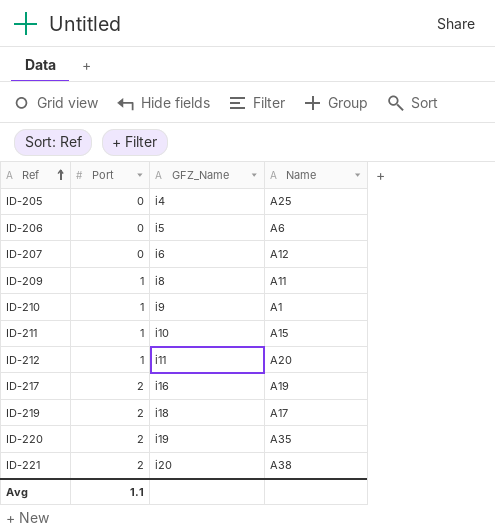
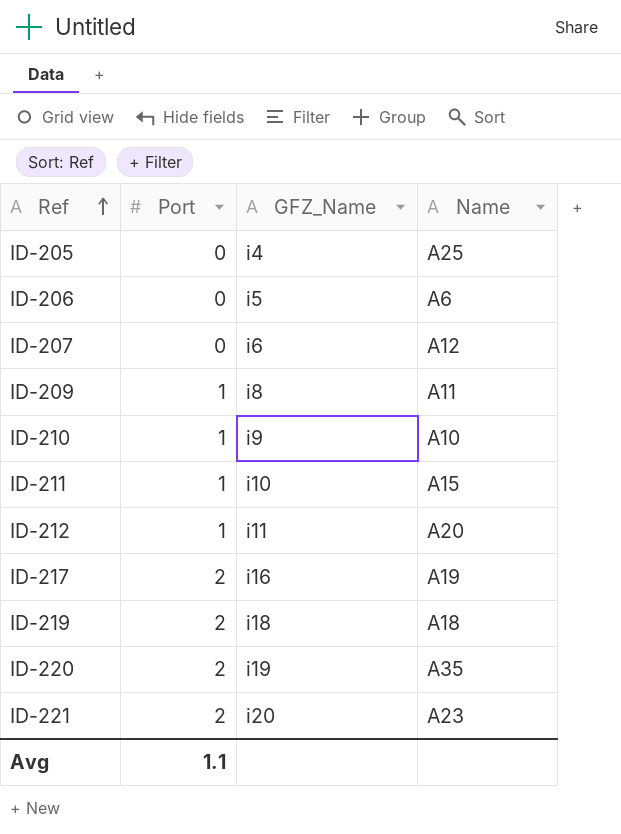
ID-210 | Name: A1 -> A10
ID-219 | Name: A17 -> A18
ID-221 | Name: A38 -> A23

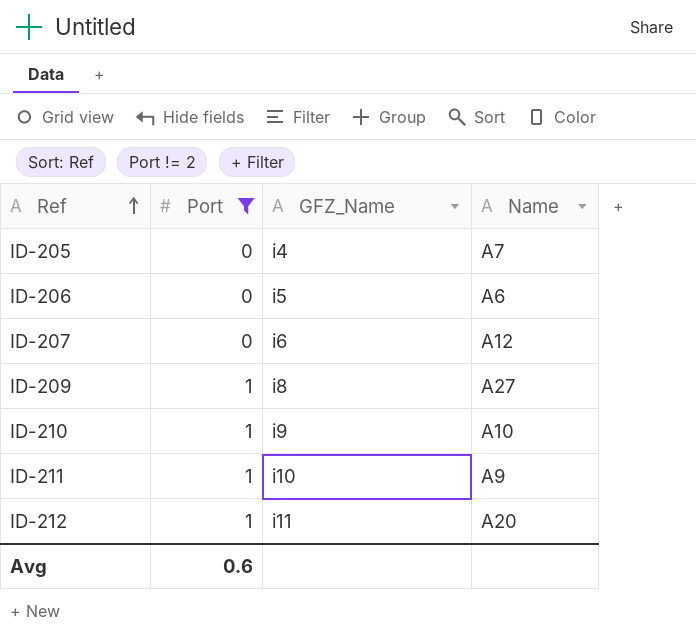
filter: none -> Port != 2
ID-205 | Name: A25 -> A7
ID-209 | Name: A11 -> A27
ID-211 | Name: A15 -> A9
Avg | Port: 1.1 -> 0.6

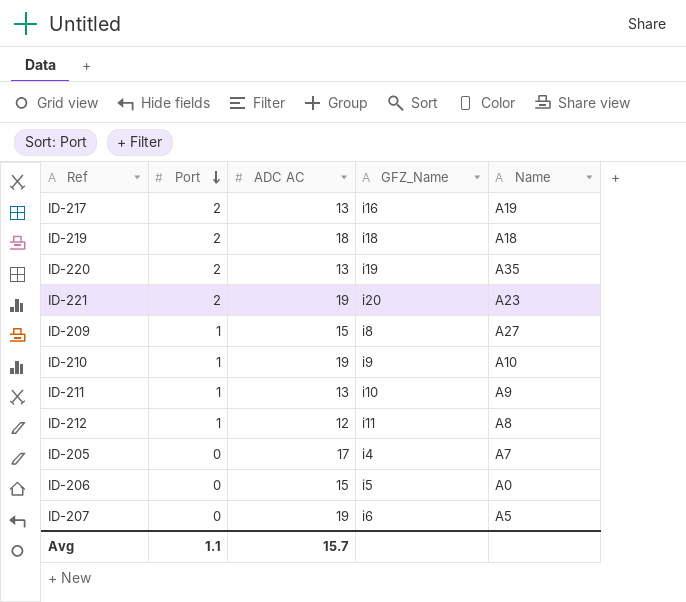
filter: Port != 2 -> none
row order: Ref ascending -> Port descending
column ADC AC | position: none -> 3
ID-212 | Name: A20 -> A8
ID-206 | Name: A6 -> A0
ID-207 | Name: A12 -> A5
Avg | Port: 0.6 -> 1.1

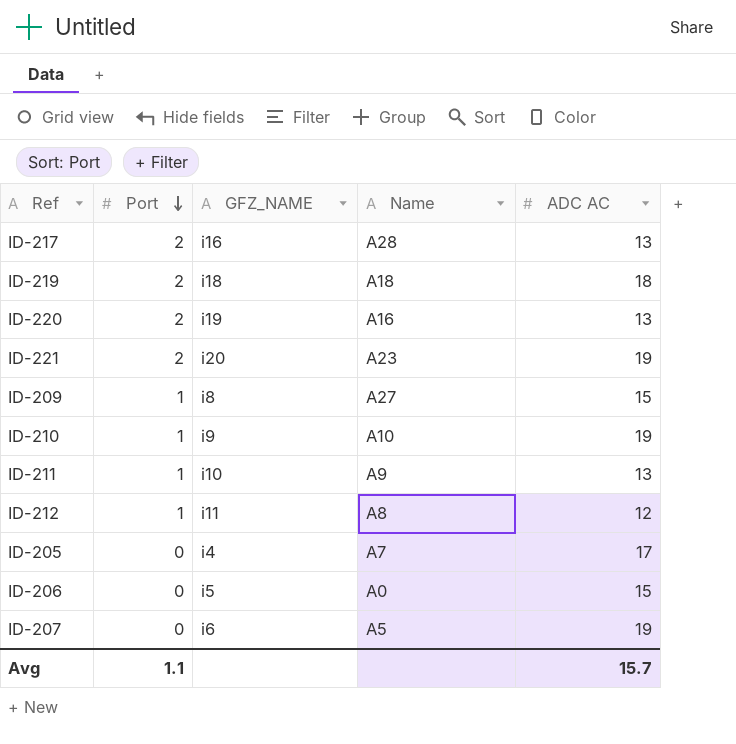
column name: GFZ_Name -> GFZ_NAME
column ADC AC | position: 3 -> 5
ID-217 | Name: A19 -> A28
ID-220 | Name: A35 -> A16

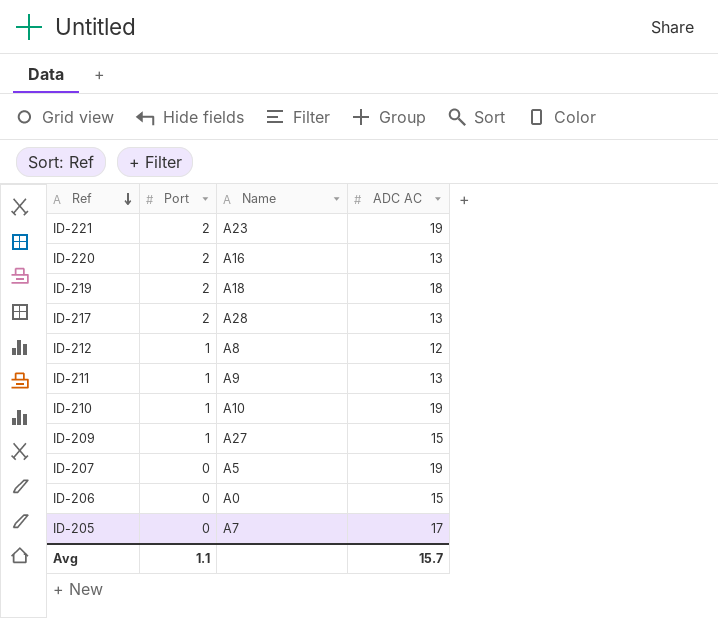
row order: Port descending -> Ref descending
column GFZ_NAME | position: 3 -> none

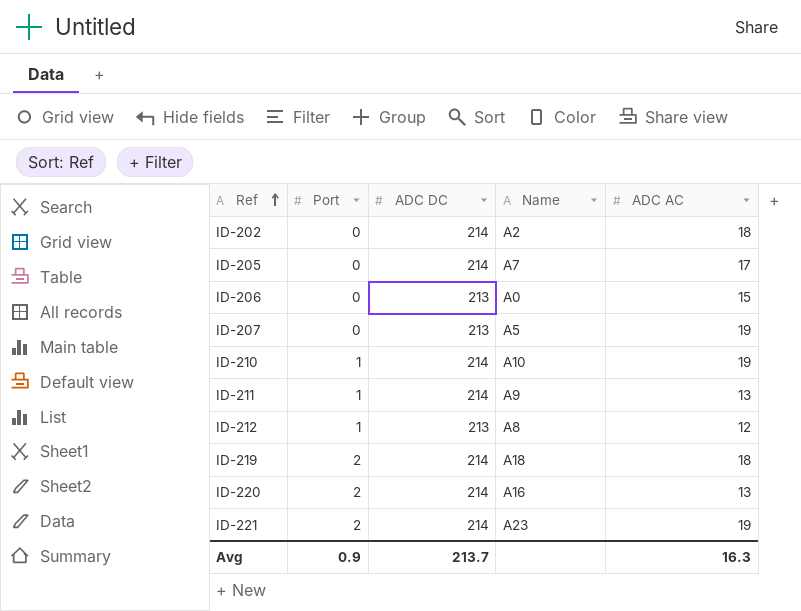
row order: Ref descending -> Ref ascending
column ADC DC | position: none -> 3
row ID-217: 2 | A28 | 13 -> none
row ID-209: 1 | A27 | 15 -> none
row ID-202: none -> 0 | 214 | A2 | 18
Avg | Port: 1.1 -> 0.9
Avg | ADC AC: 15.7 -> 16.3

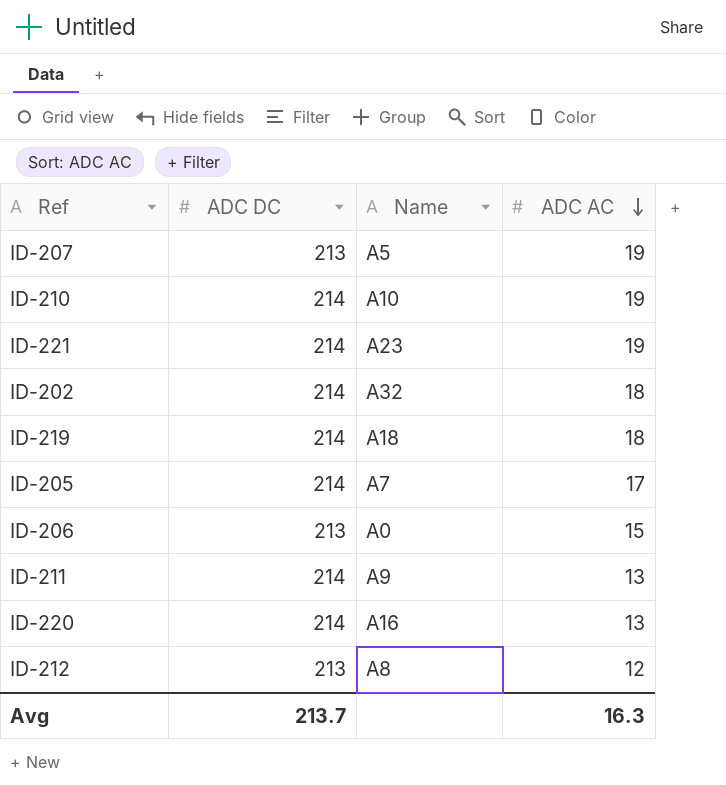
row order: Ref ascending -> ADC AC descending
column Port | position: 2 -> none
ID-202 | Name: A2 -> A32

